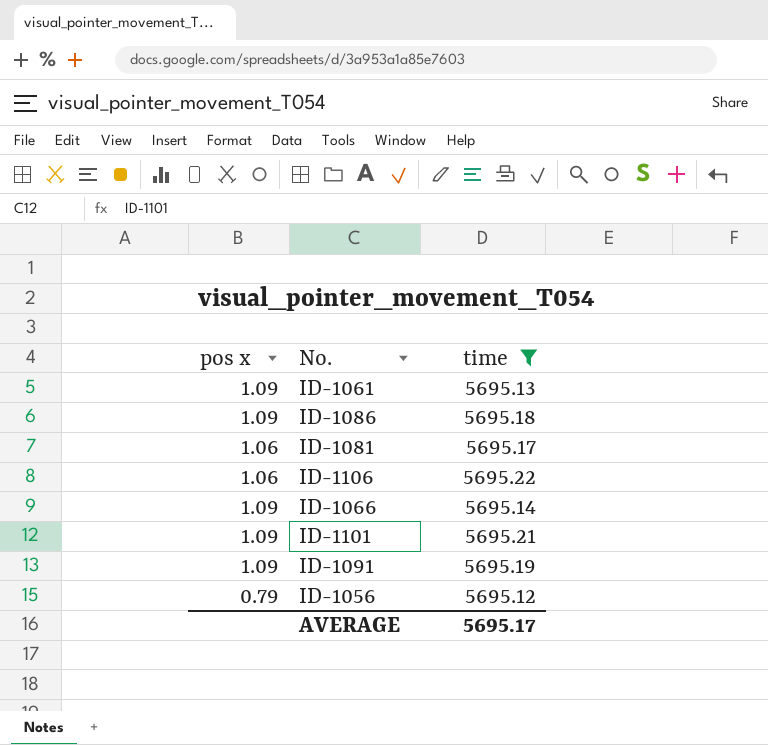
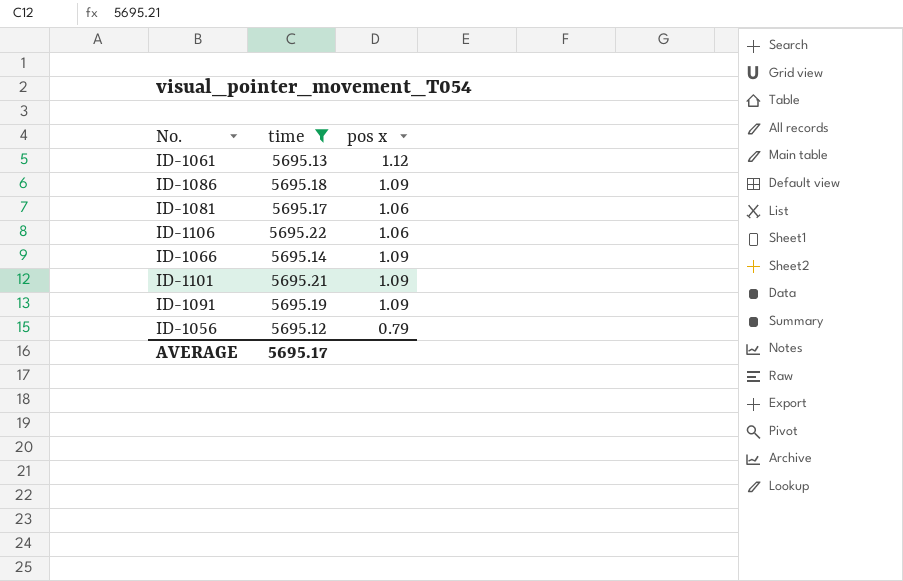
column pos x | position: 1 -> 3
ID-1061 | pos x: 1.09 -> 1.12

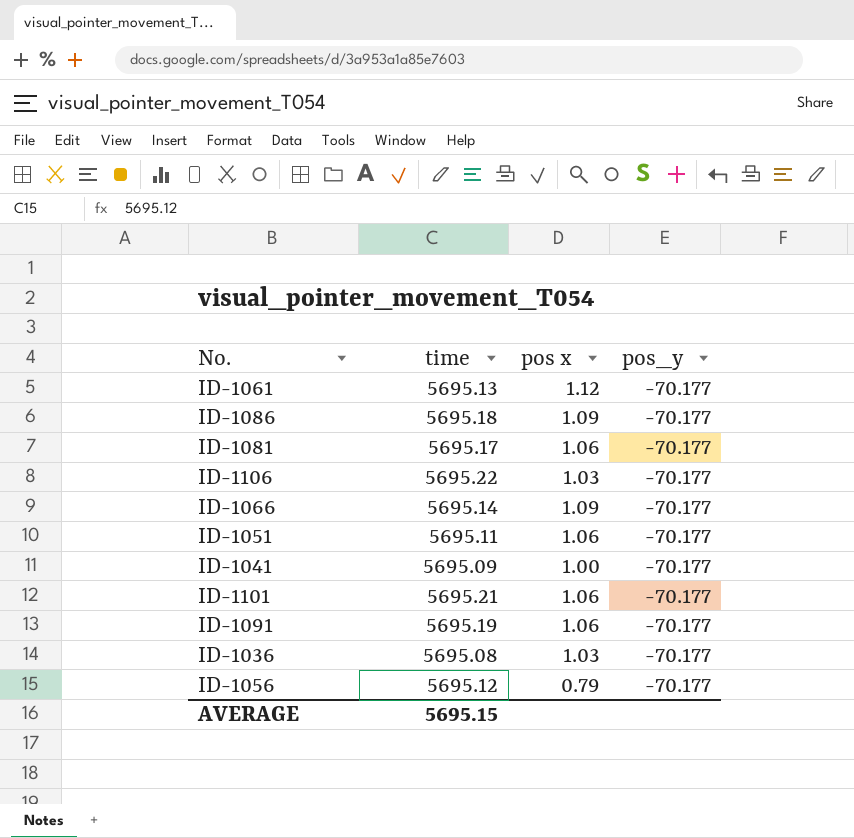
filter: time >= 5695.12 -> none
column pos_y | position: none -> 4
ID-1106 | pos x: 1.06 -> 1.03
ID-1101 | pos x: 1.09 -> 1.06
ID-1091 | pos x: 1.09 -> 1.06
AVERAGE | time: 5695.17 -> 5695.15

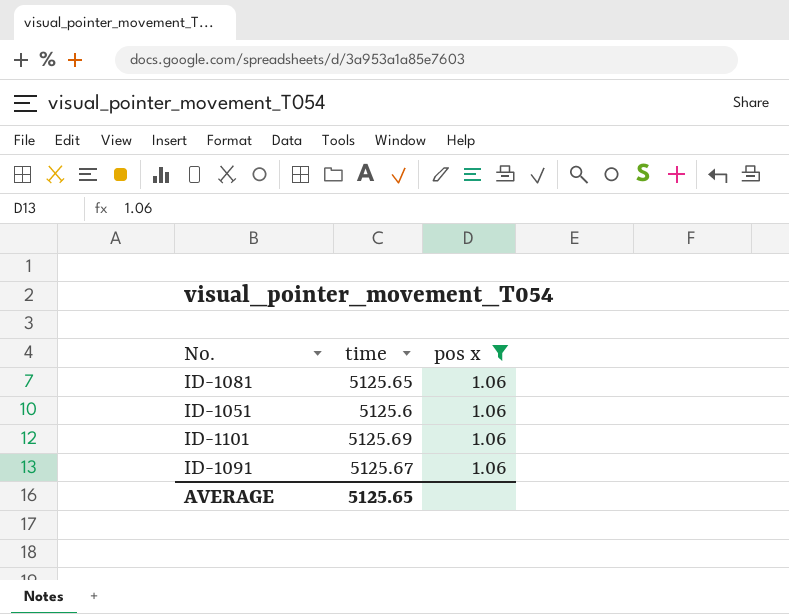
filter: none -> pos x = 1.06
column pos_y | position: 4 -> none
ID-1081 | time: 5695.17 -> 5125.65
ID-1051 | time: 5695.11 -> 5125.6
ID-1101 | time: 5695.21 -> 5125.69
ID-1091 | time: 5695.19 -> 5125.67
AVERAGE | time: 5695.15 -> 5125.65

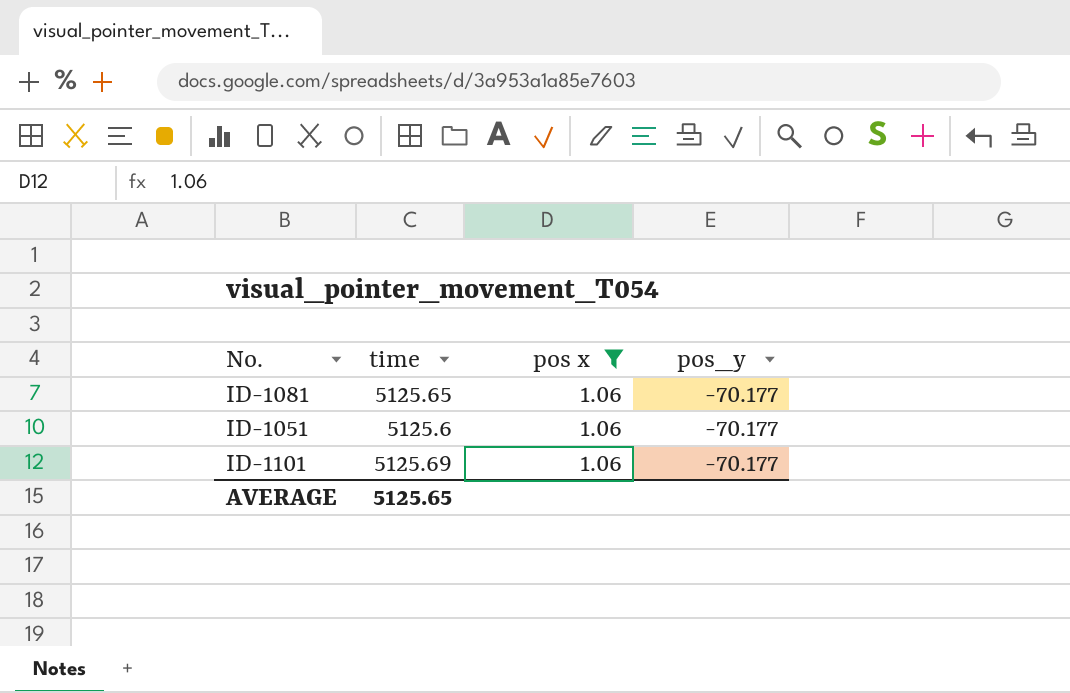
column pos_y | position: none -> 4
row ID-1091: 5125.67 | 1.06 -> none

